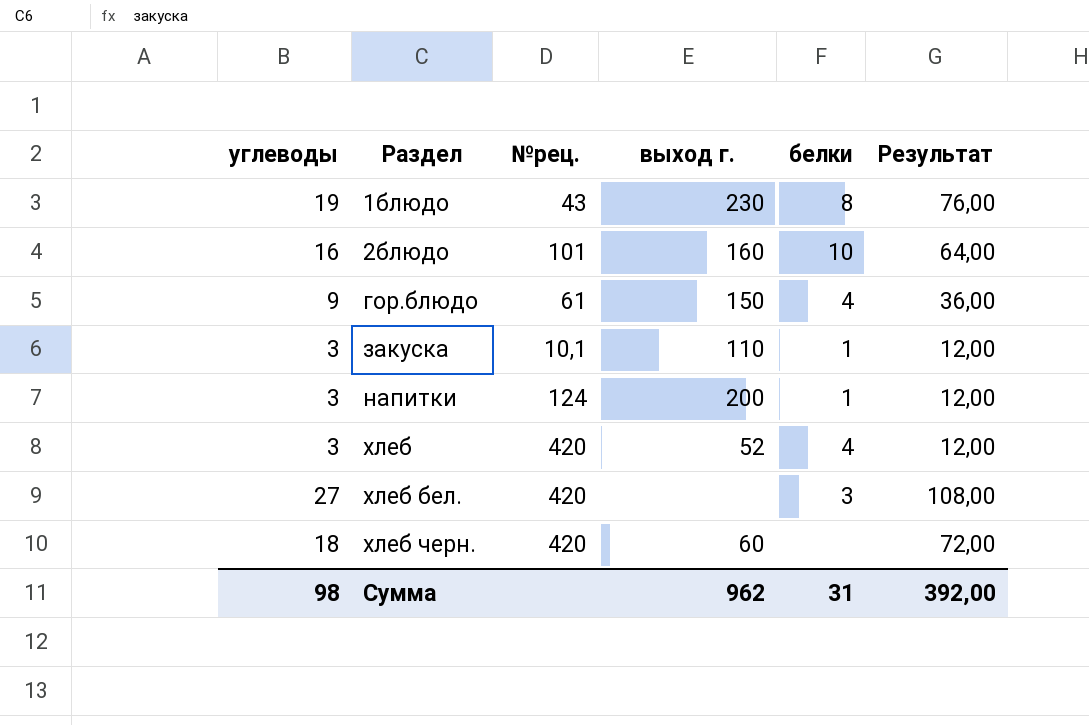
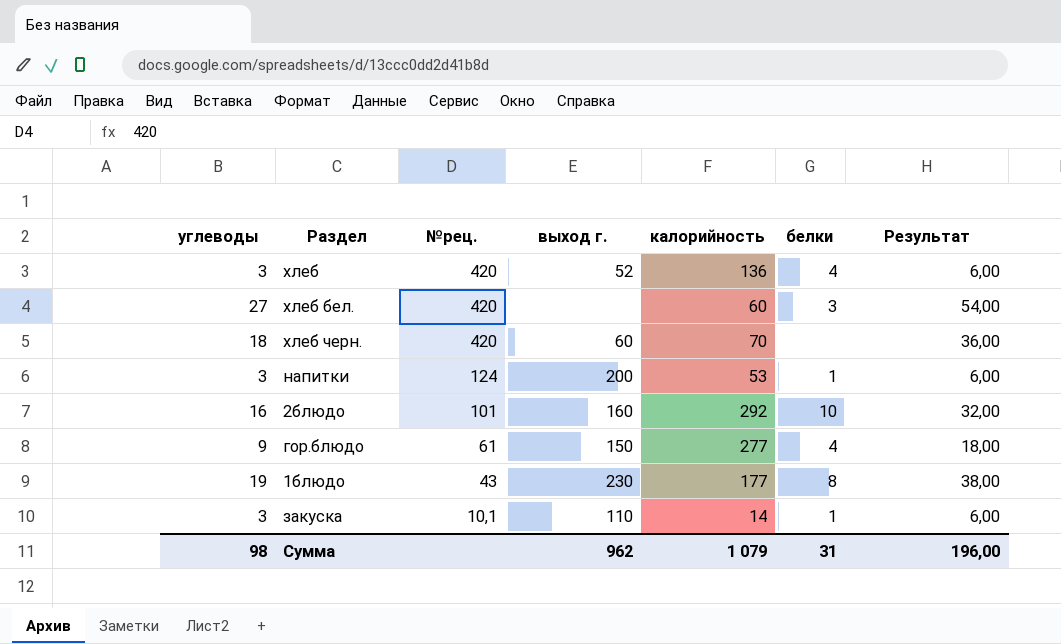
row order: Раздел ascending -> №рец. descending
column калорийность | position: none -> 5
column Результат | formula: [углеводы] * 4 -> [углеводы] * 2
Сумма | Результат: 392,00 -> 196,00

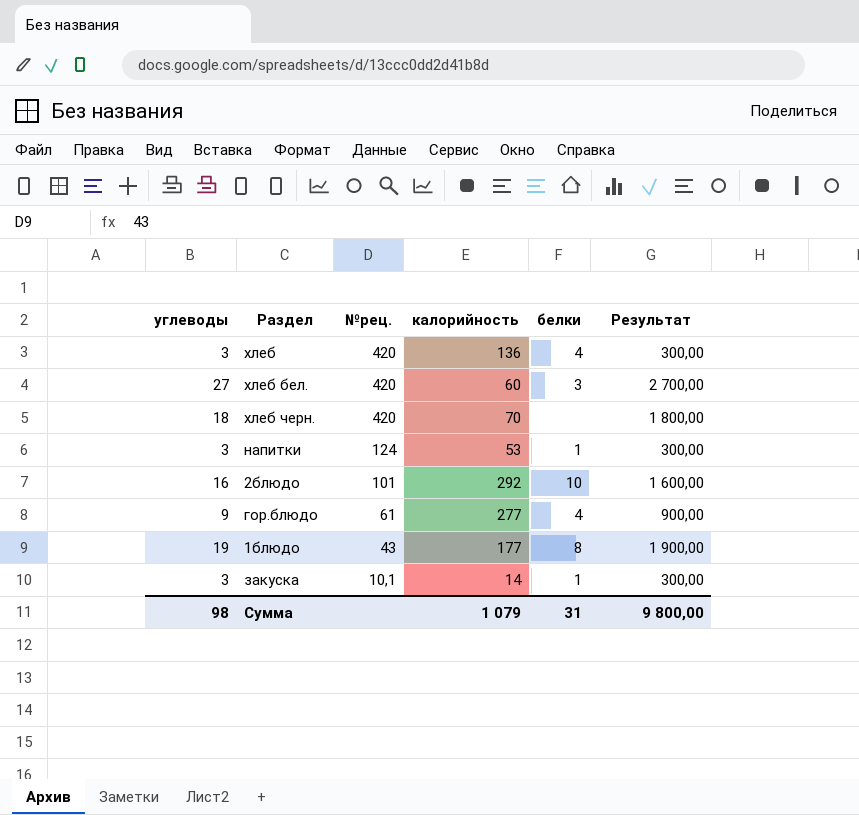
column выход г. | position: 4 -> none
column Результат | formula: [углеводы] * 2 -> [углеводы] * 100
Сумма | Результат: 196,00 -> 9 800,00

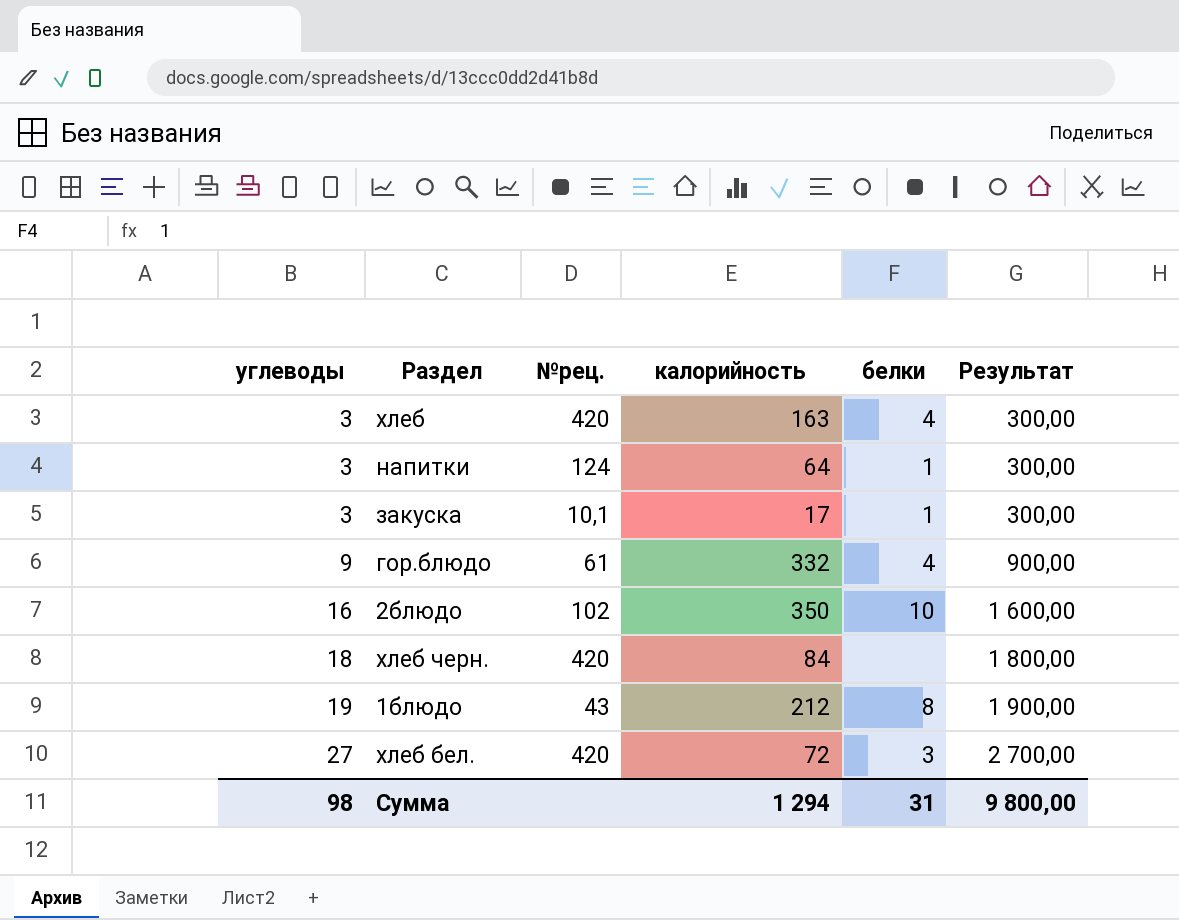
row order: №рец. descending -> углеводы ascending
хлеб | калорийность: 136 -> 163
напитки | калорийность: 53 -> 64
закуска | калорийность: 14 -> 17
гор.блюдо | калорийность: 277 -> 332
2блюдо | №рец.: 101 -> 102
2блюдо | калорийность: 292 -> 350
хлеб черн. | калорийность: 70 -> 84
1блюдо | калорийность: 177 -> 212
хлеб бел. | калорийность: 60 -> 72
Сумма | калорийность: 1 079 -> 1 294

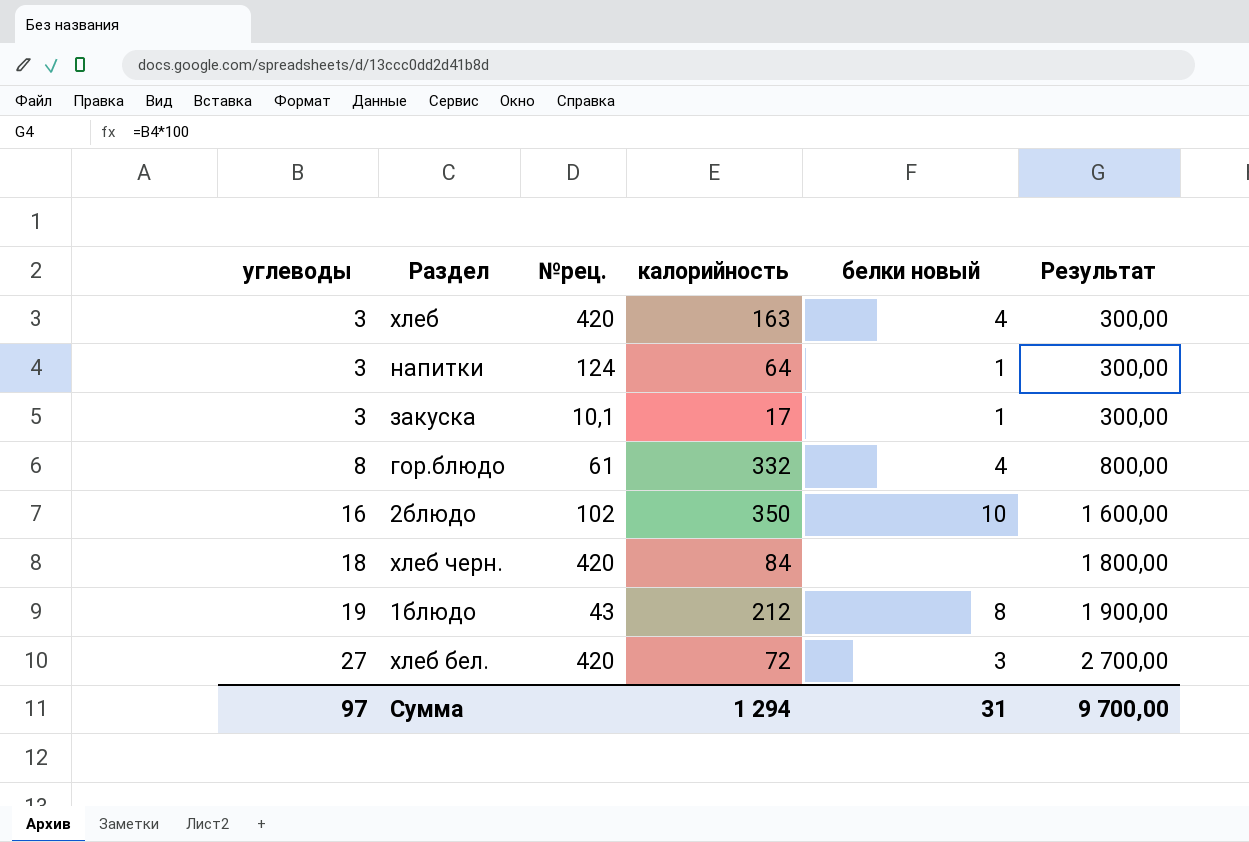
column name: белки -> белки новый
гор.блюдо | углеводы: 9 -> 8
гор.блюдо | Результат: 900,00 -> 800,00
Сумма | углеводы: 98 -> 97
Сумма | Результат: 9 800,00 -> 9 700,00

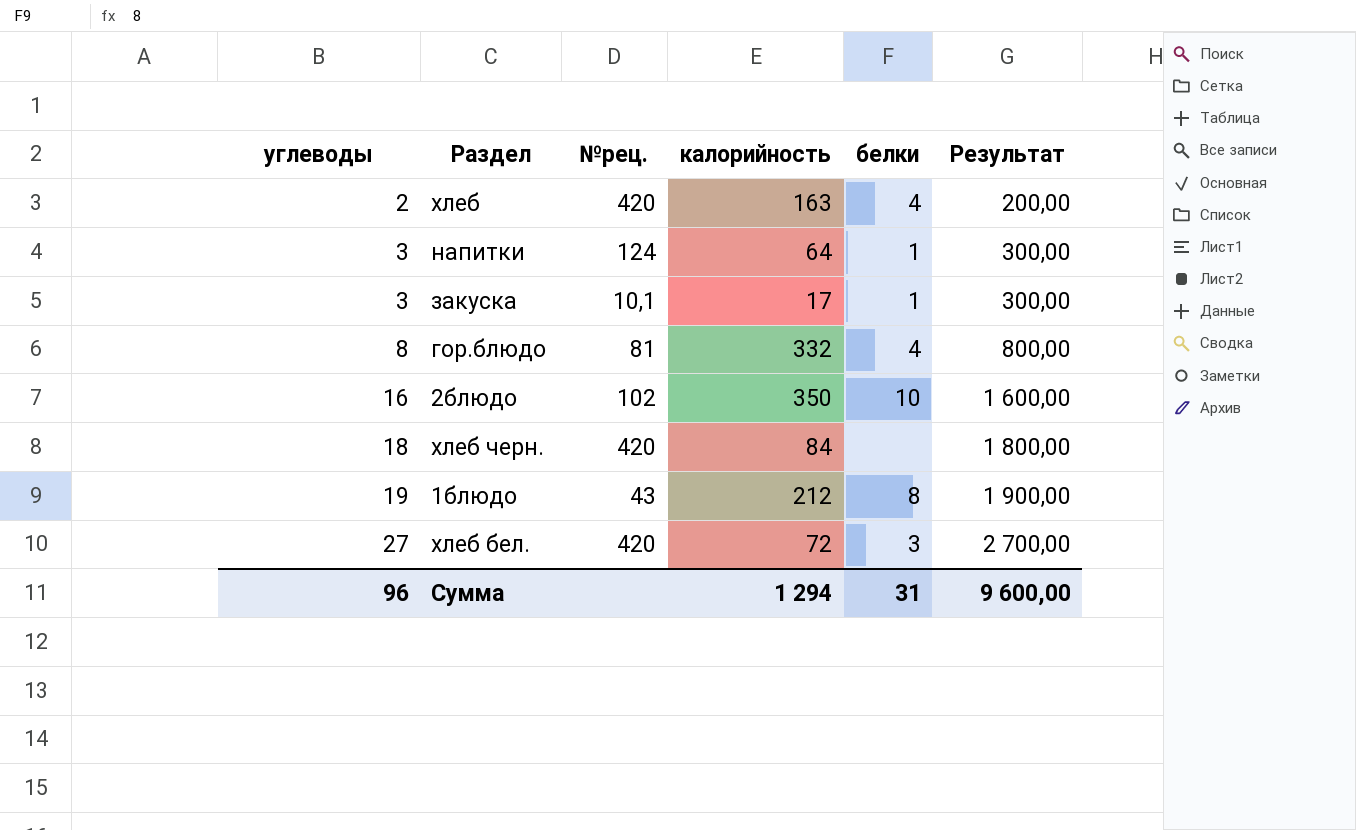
column name: белки новый -> белки
хлеб | углеводы: 3 -> 2
хлеб | Результат: 300,00 -> 200,00
гор.блюдо | №рец.: 61 -> 81
Сумма | углеводы: 97 -> 96
Сумма | Результат: 9 700,00 -> 9 600,00

